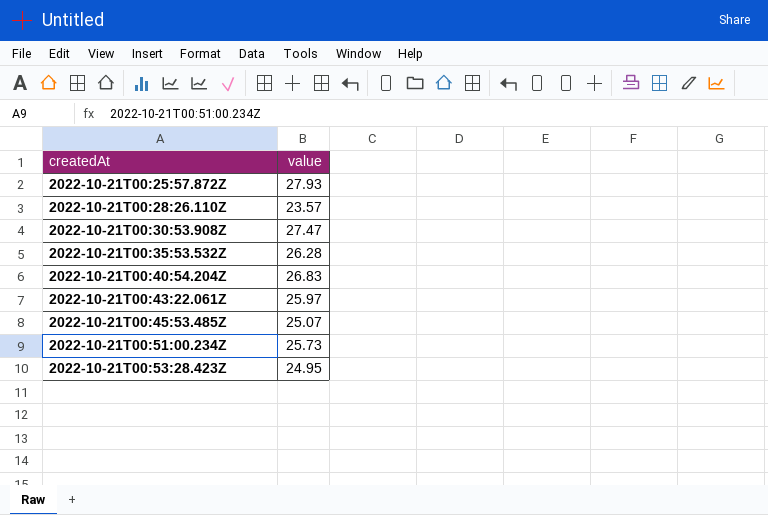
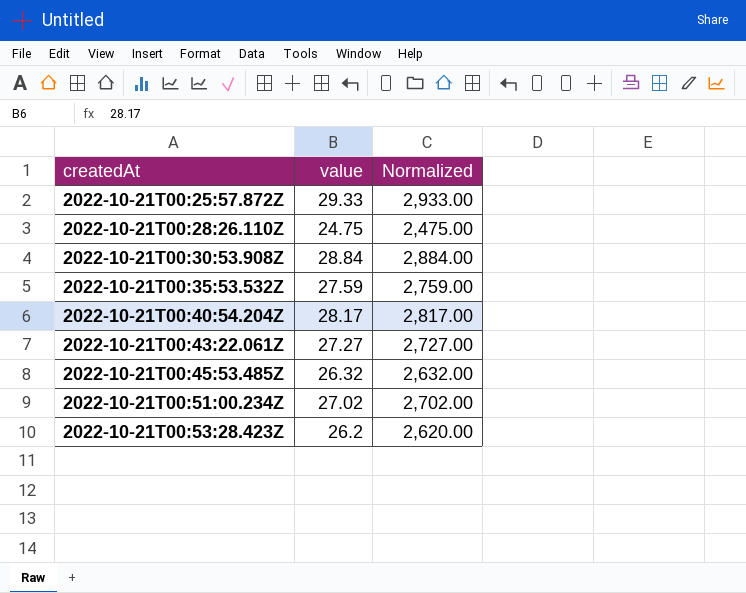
column Normalized | formula: none -> [value] * 100
2022-10-21T00:25:57.872Z | value: 27.93 -> 29.33
2022-10-21T00:28:26.110Z | value: 23.57 -> 24.75
2022-10-21T00:30:53.908Z | value: 27.47 -> 28.84
2022-10-21T00:35:53.532Z | value: 26.28 -> 27.59
2022-10-21T00:40:54.204Z | value: 26.83 -> 28.17
2022-10-21T00:43:22.061Z | value: 25.97 -> 27.27
2022-10-21T00:45:53.485Z | value: 25.07 -> 26.32
2022-10-21T00:51:00.234Z | value: 25.73 -> 27.02
2022-10-21T00:53:28.423Z | value: 24.95 -> 26.2

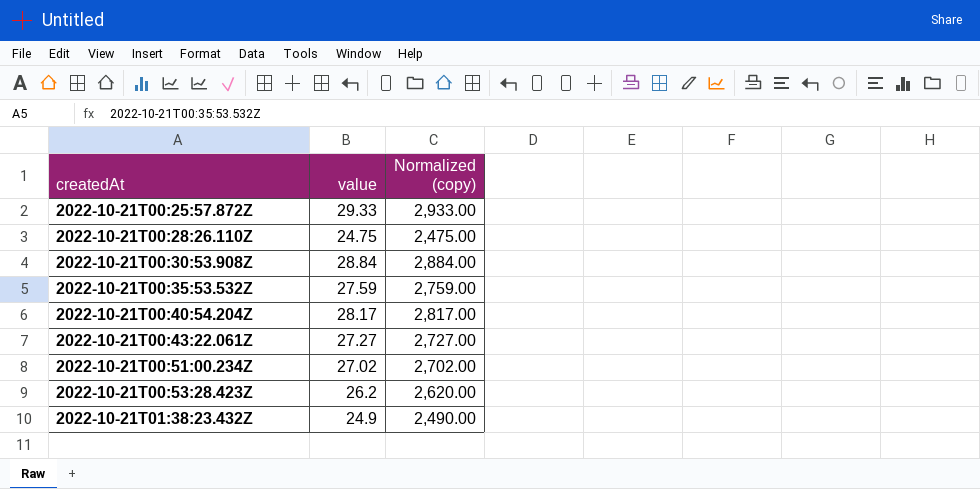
column name: Normalized -> Normalized (copy)
row 2022-10-21T00:45:53.485Z: 26.32 | 2,632.00 -> none
row 2022-10-21T01:38:23.432Z: none -> 24.9 | 2,490.00

